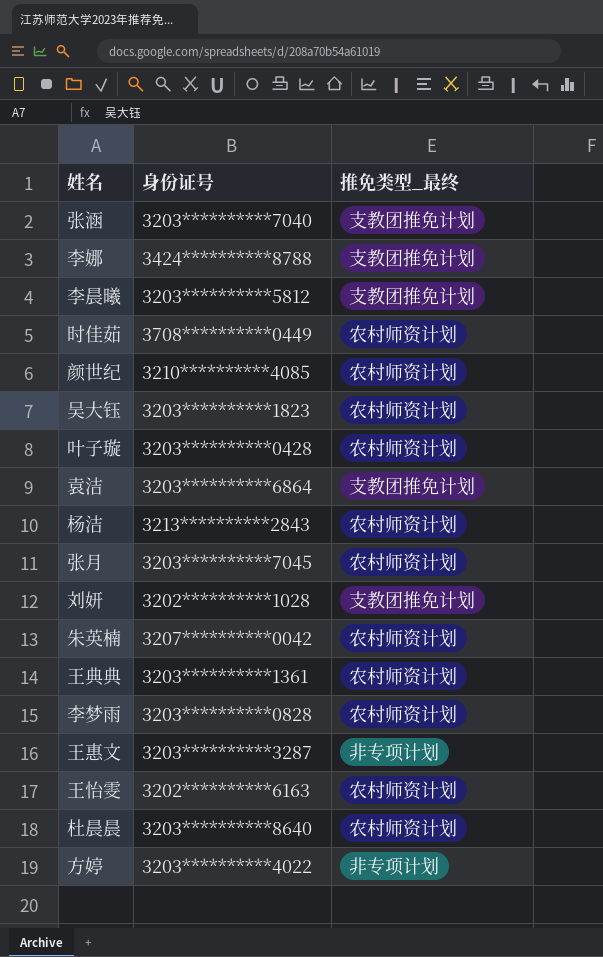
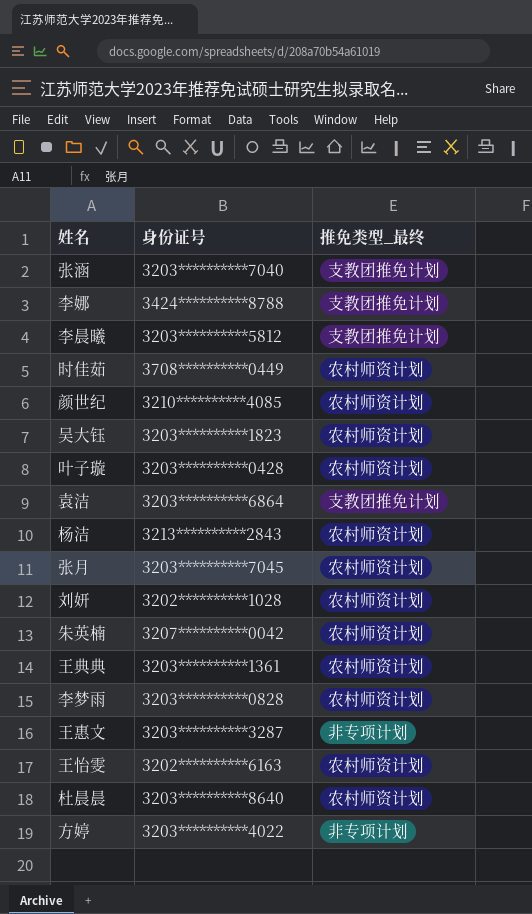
刘妍 | 推免类型_最终: 支教团推免计划 -> 农村师资计划

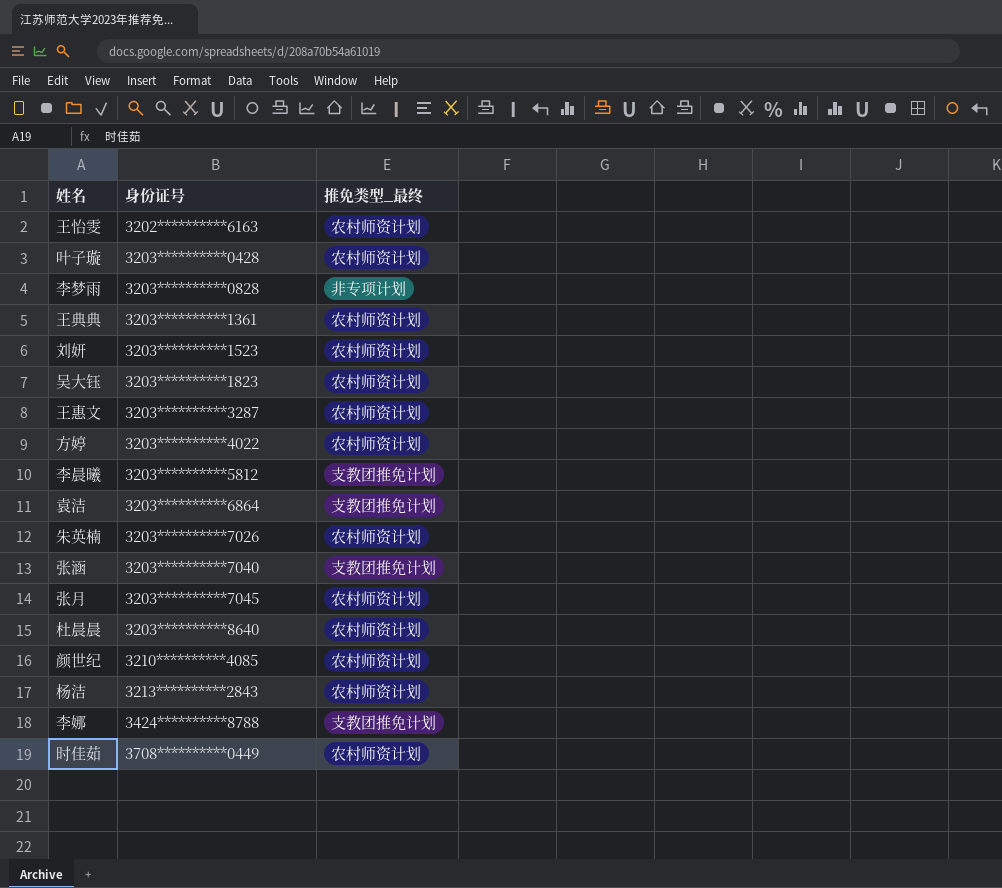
row order: none -> 身份证号 ascending
李梦雨 | 推免类型_最终: 农村师资计划 -> 非专项计划
刘妍 | 身份证号: 3202**********1028 -> 3203**********1523
王惠文 | 推免类型_最终: 非专项计划 -> 农村师资计划
方婷 | 推免类型_最终: 非专项计划 -> 农村师资计划
朱英楠 | 身份证号: 3207**********0042 -> 3203**********7026

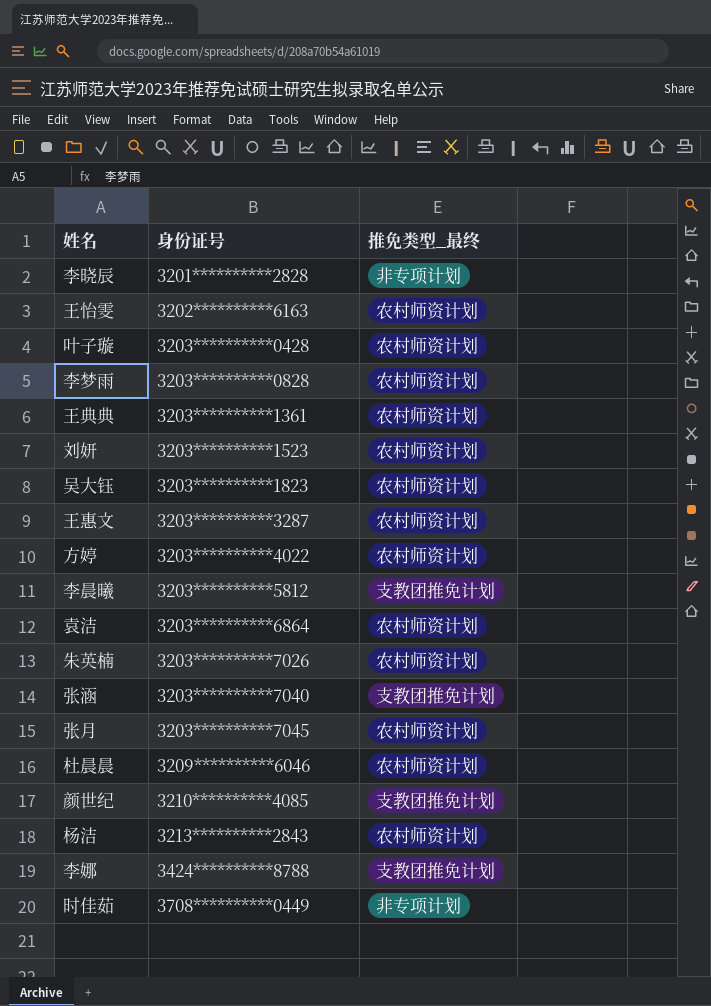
row 李晓辰: none -> 3201**********2828 | 非专项计划
李梦雨 | 推免类型_最终: 非专项计划 -> 农村师资计划
袁洁 | 推免类型_最终: 支教团推免计划 -> 农村师资计划
杜晨晨 | 身份证号: 3203**********8640 -> 3209**********6046
颜世纪 | 推免类型_最终: 农村师资计划 -> 支教团推免计划
时佳茹 | 推免类型_最终: 农村师资计划 -> 非专项计划

